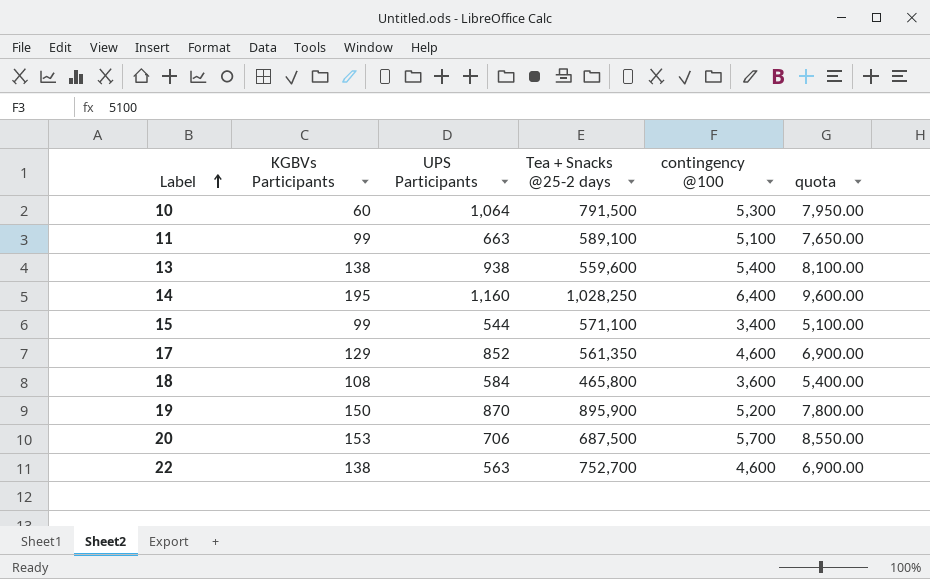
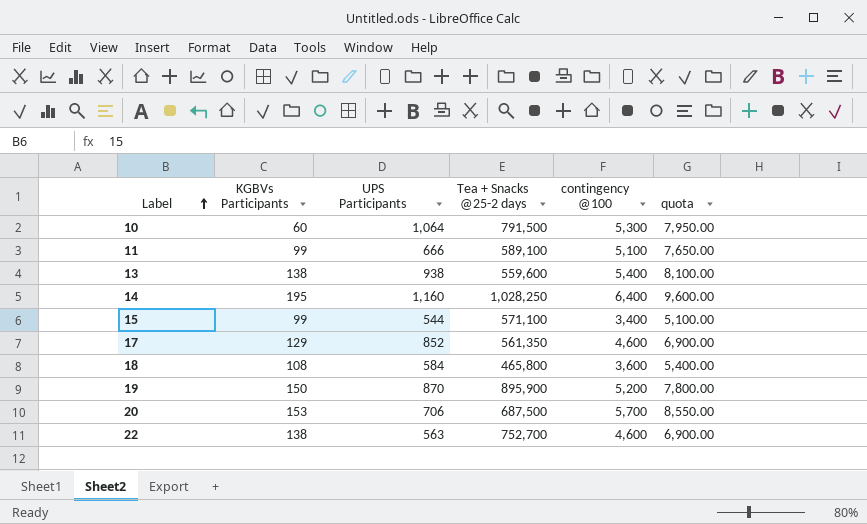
11 | UPS Participants: 663 -> 666

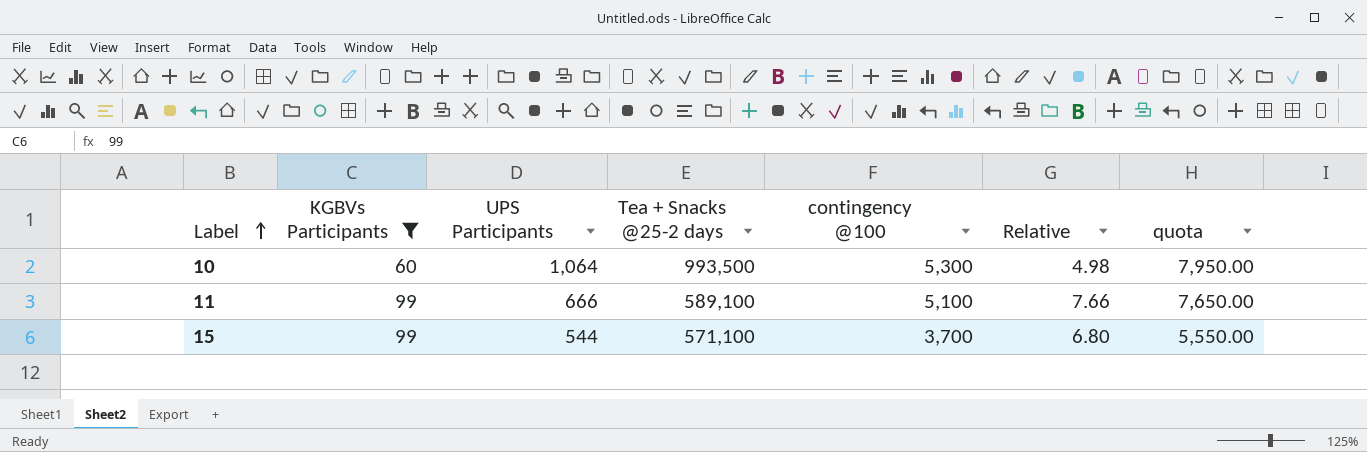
filter: none -> KGBVs Participants <= 99
column Relative | formula: none -> [contingency @100] / [UPS Participants]
10 | Tea + Snacks @25-2 days: 791,500 -> 993,500
15 | contingency @100: 3,400 -> 3,700
15 | quota: 5,100.00 -> 5,550.00

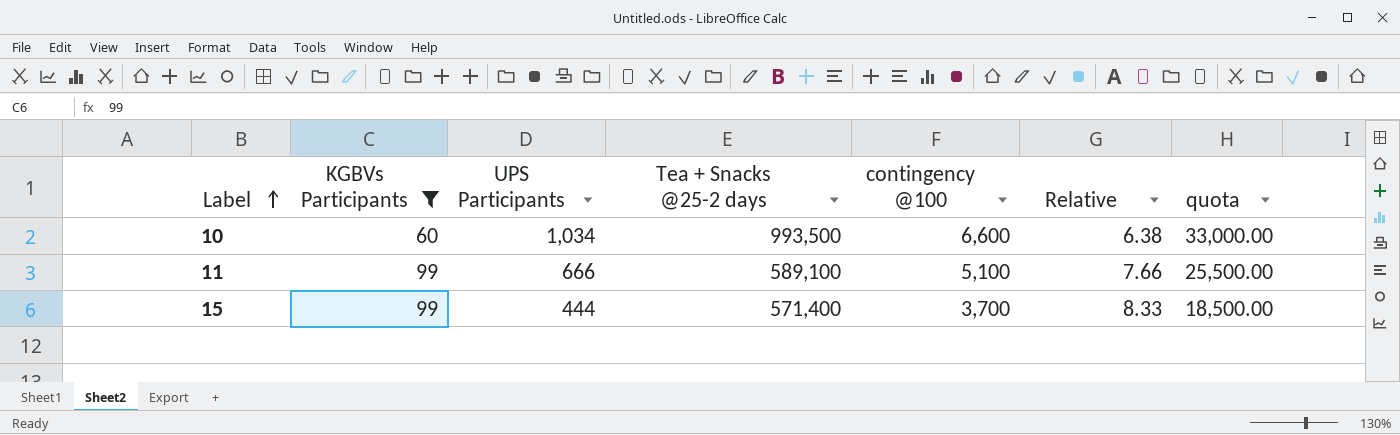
column quota | formula: [contingency @100] * 1.5 -> [contingency @100] * 5
10 | UPS Participants: 1,064 -> 1,034
10 | contingency @100: 5,300 -> 6,600
10 | Relative: 4.98 -> 6.38
15 | UPS Participants: 544 -> 444
15 | Tea + Snacks @25-2 days: 571,100 -> 571,400
15 | Relative: 6.80 -> 8.33

